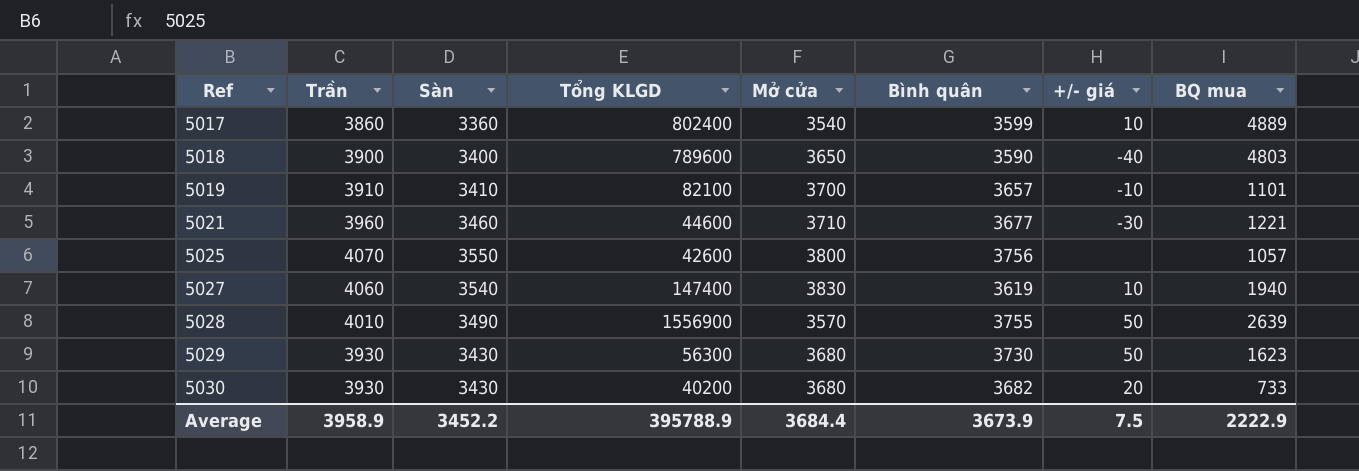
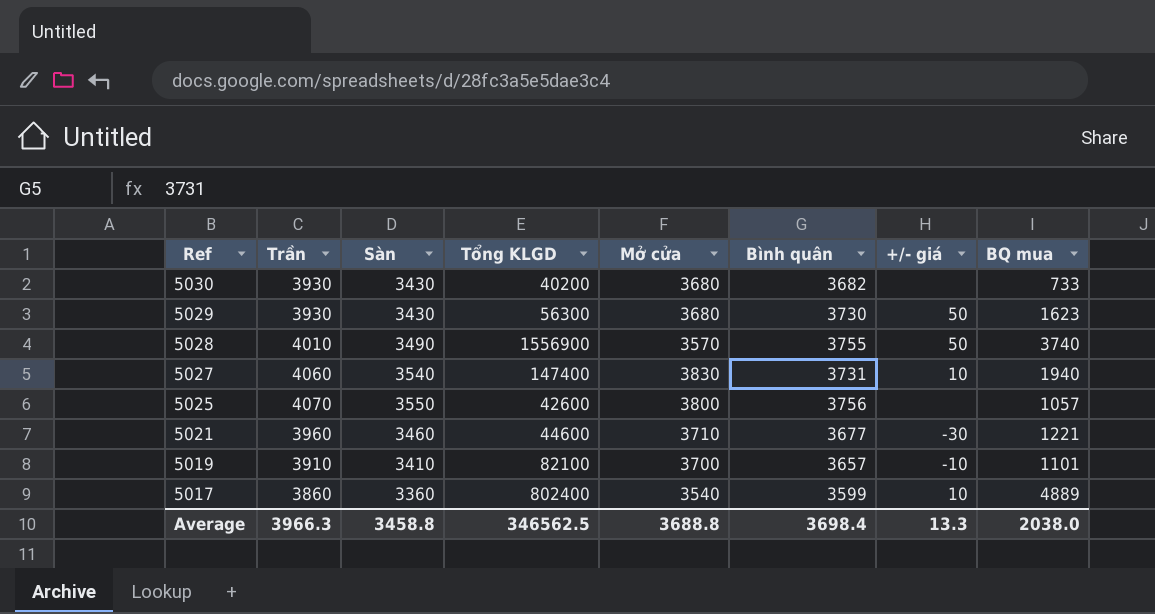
row order: Ref ascending -> Ref descending
row 5018: 3900 | 3400 | 789600 | 3650 | 3590 | -40 | 4803 -> none
5030 | +/- giá: 20 -> none
5028 | BQ mua: 2639 -> 3740
5027 | Bình quân: 3619 -> 3731
Average | Trần: 3958.9 -> 3966.3
Average | Sàn: 3452.2 -> 3458.8
Average | Tổng KLGD: 395788.9 -> 346562.5
Average | Mở cửa: 3684.4 -> 3688.8
Average | Bình quân: 3673.9 -> 3698.4
Average | +/- giá: 7.5 -> 13.3
Average | BQ mua: 2222.9 -> 2038.0

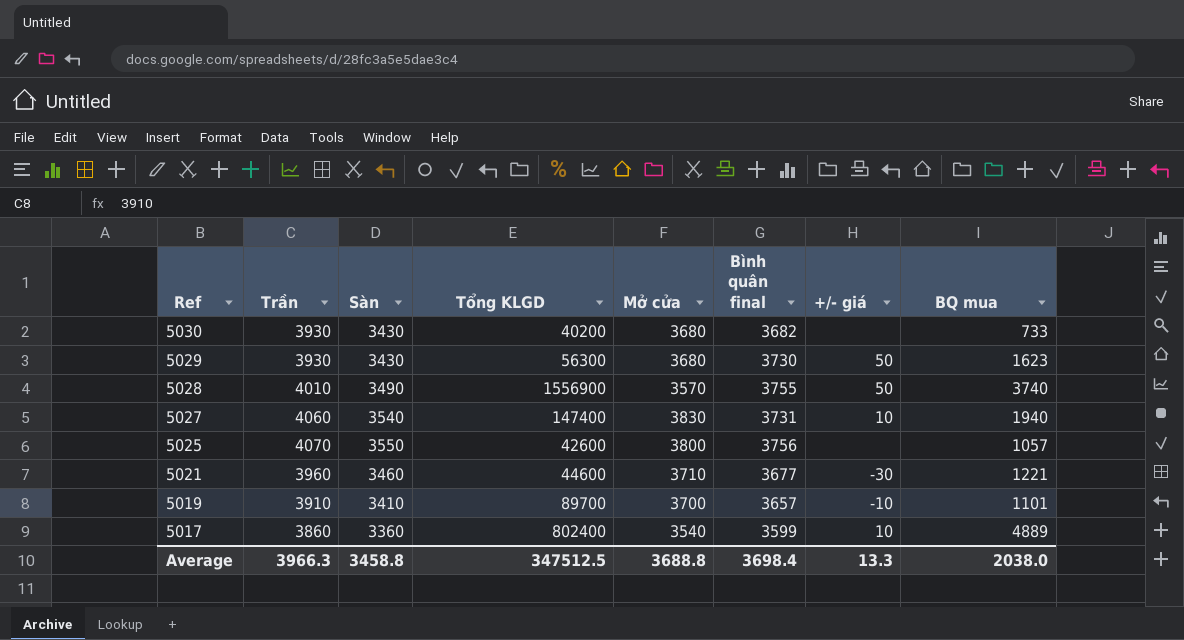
column name: Bình quân -> Bình quân final
5019 | Tổng KLGD: 82100 -> 89700
Average | Tổng KLGD: 346562.5 -> 347512.5

